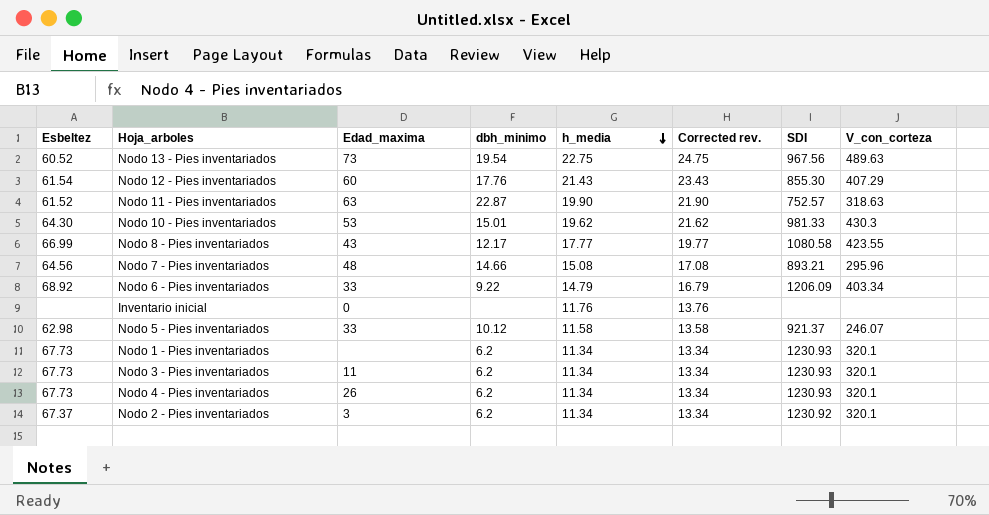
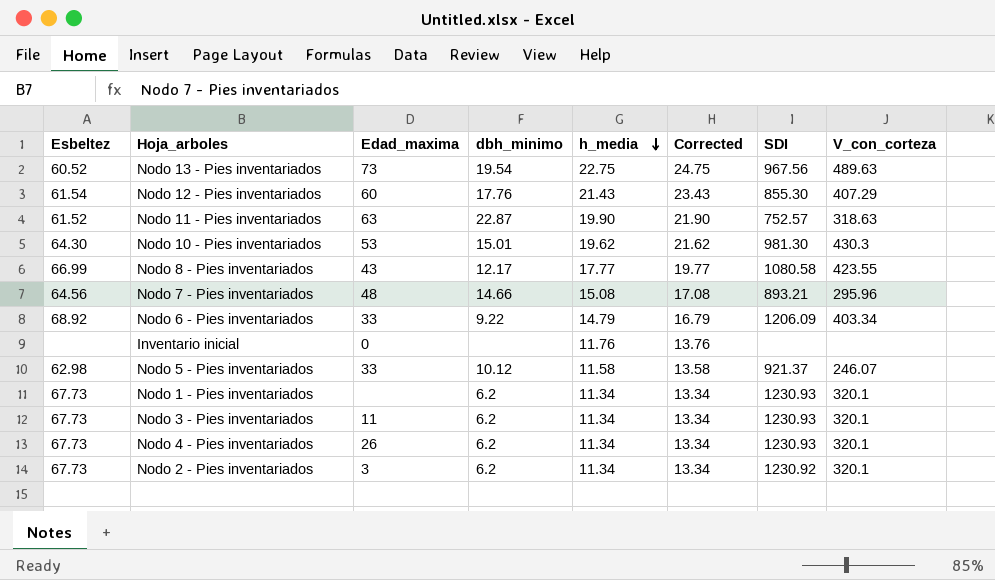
column name: Corrected rev. -> Corrected
Nodo 10 - Pies inventariados | SDI: 981.33 -> 981.30
Nodo 2 - Pies inventariados | Esbeltez: 67.37 -> 67.73

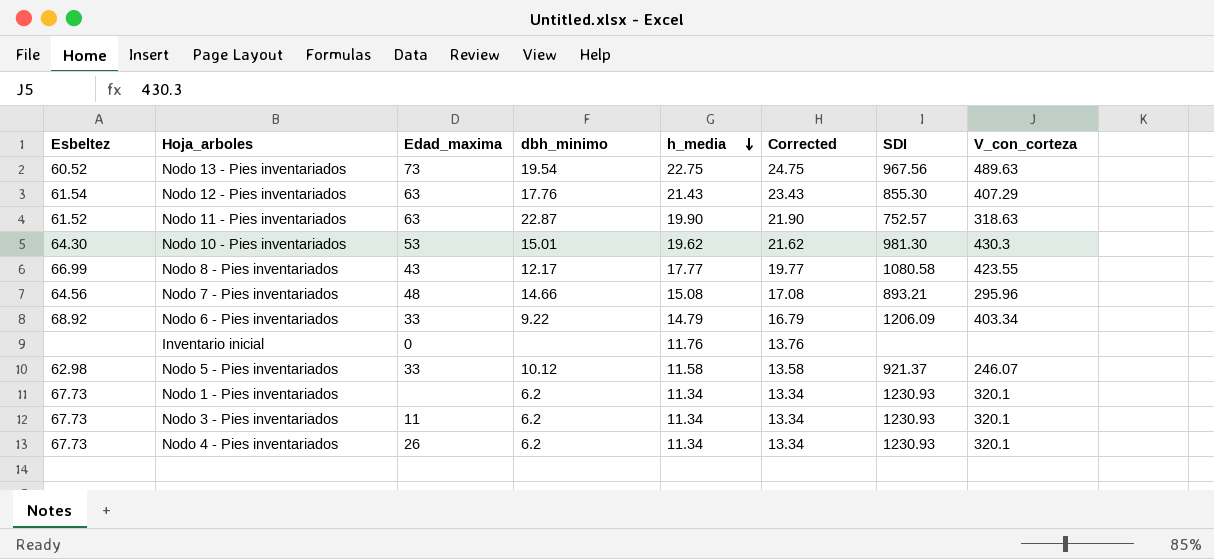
row Nodo 2 - Pies inventariados: 67.73 | 3 | 6.2 | 11.34 | 13.34 | 1230.92 | 320.1 -> none
Nodo 12 - Pies inventariados | Edad_maxima: 60 -> 63

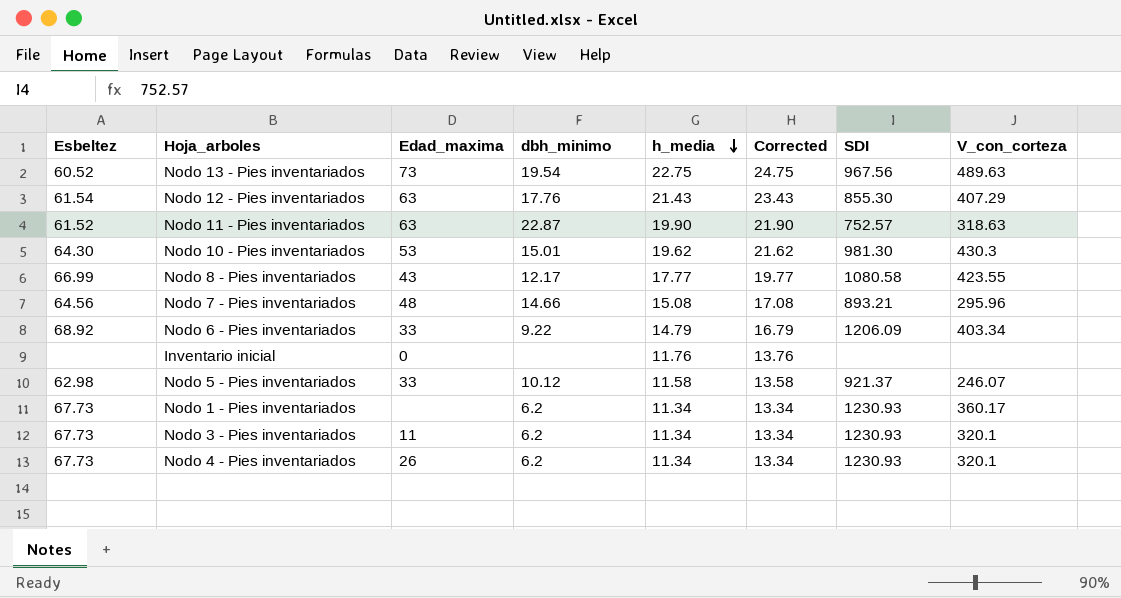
Nodo 1 - Pies inventariados | V_con_corteza: 320.1 -> 360.17

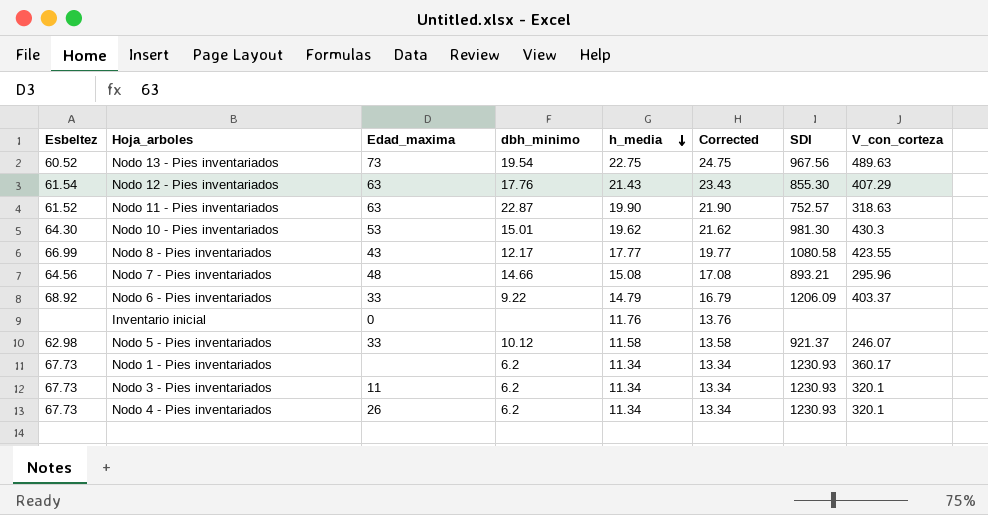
Nodo 6 - Pies inventariados | V_con_corteza: 403.34 -> 403.37

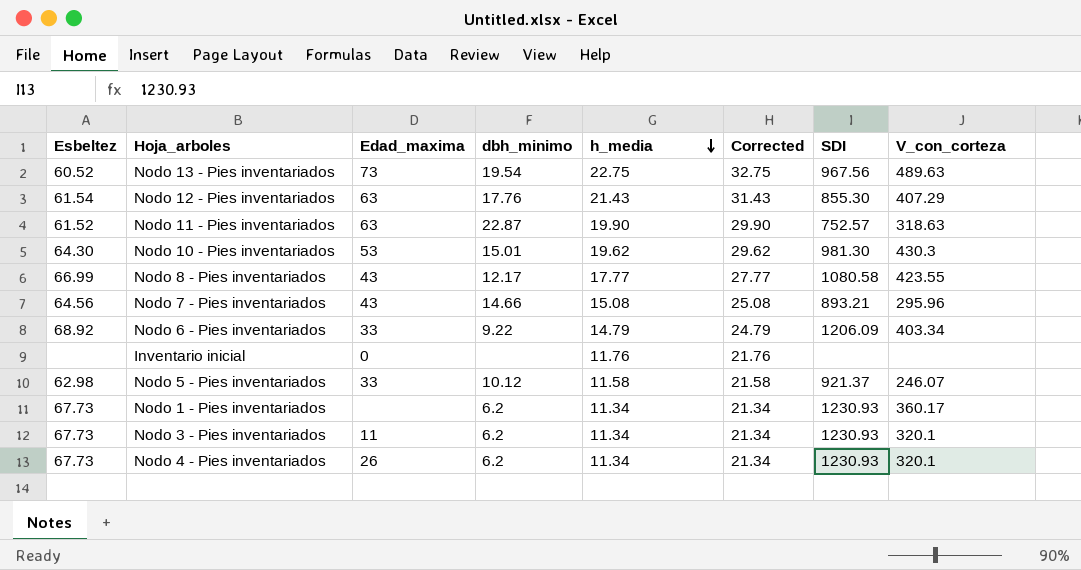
column Corrected | formula: [h_media] + 2 -> [h_media] + 10
Nodo 7 - Pies inventariados | Edad_maxima: 48 -> 43
Nodo 6 - Pies inventariados | V_con_corteza: 403.37 -> 403.34

